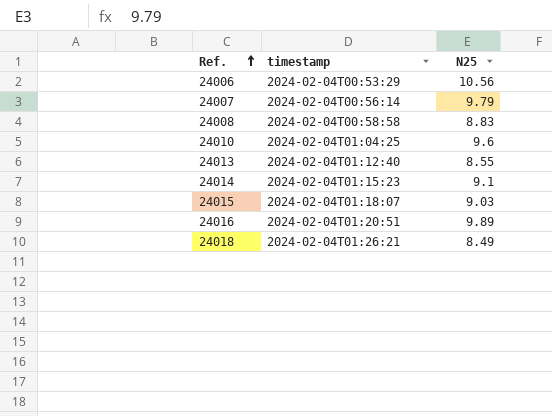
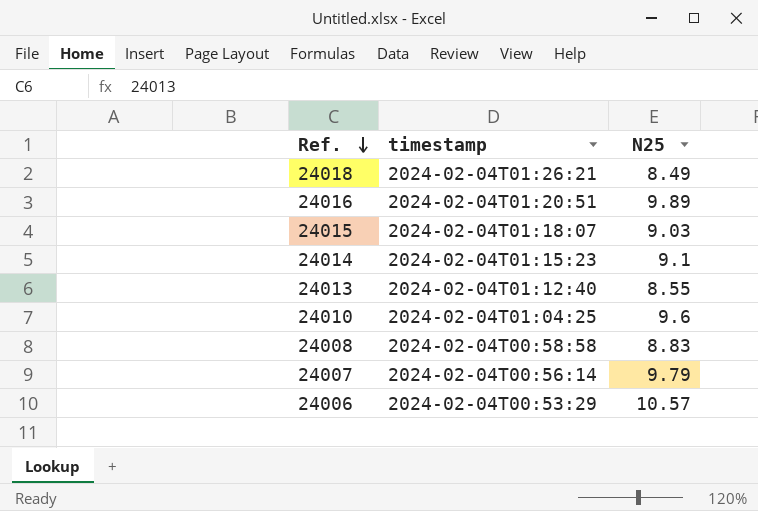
row order: Ref. ascending -> Ref. descending
24006 | N25: 10.56 -> 10.57

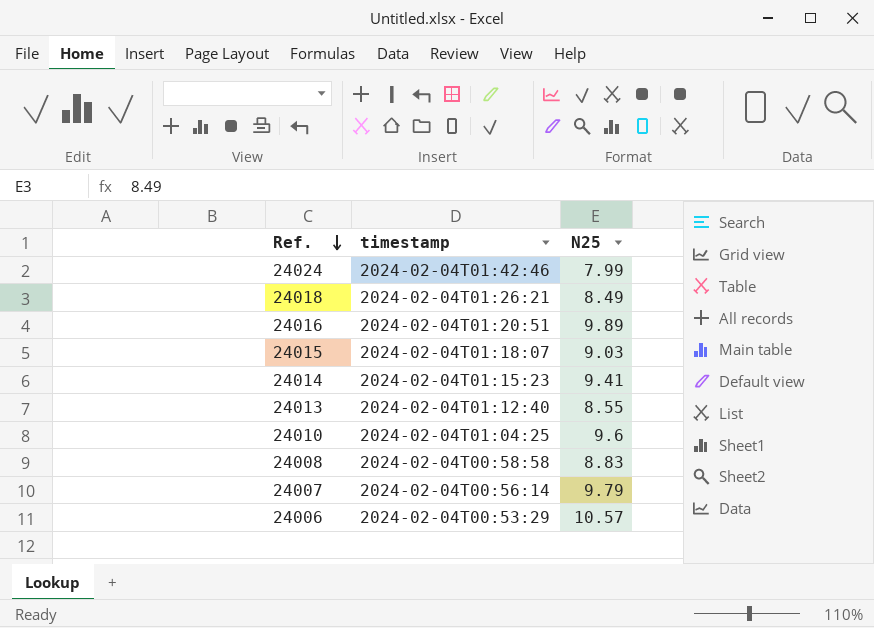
row 24024: none -> 2024-02-04T01:42:46 | 7.99
24014 | N25: 9.1 -> 9.41

